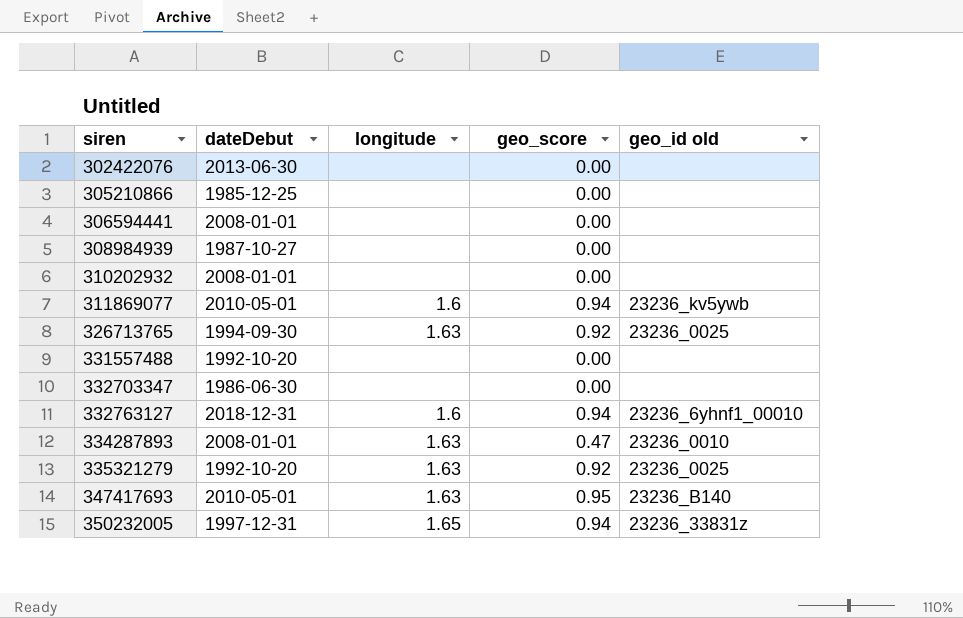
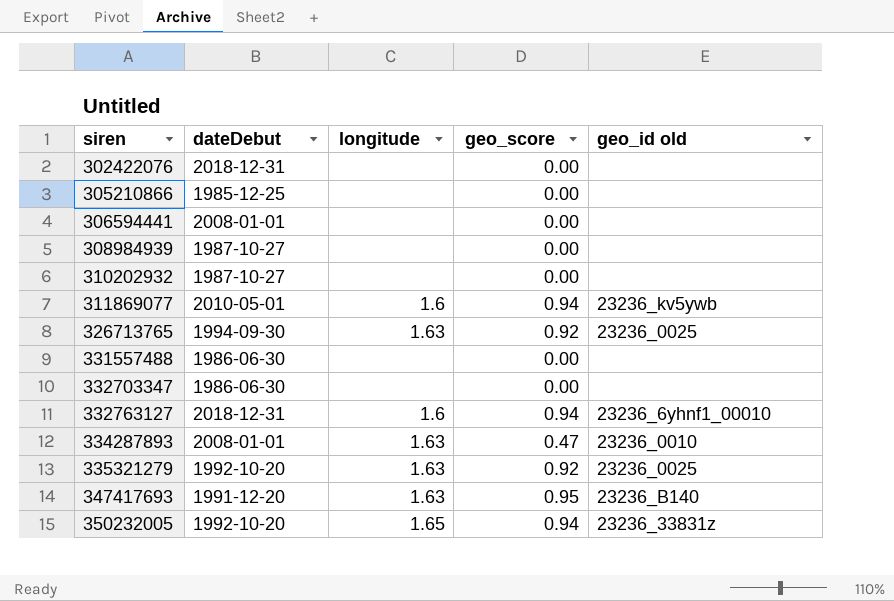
302422076 | dateDebut: 2013-06-30 -> 2018-12-31
310202932 | dateDebut: 2008-01-01 -> 1987-10-27
331557488 | dateDebut: 1992-10-20 -> 1986-06-30
347417693 | dateDebut: 2010-05-01 -> 1991-12-20
350232005 | dateDebut: 1997-12-31 -> 1992-10-20

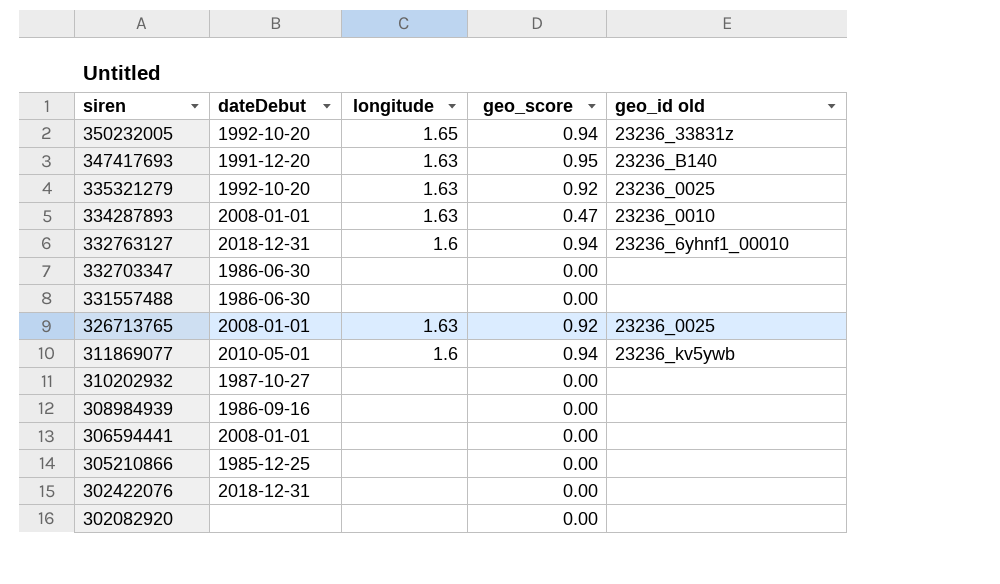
row order: siren ascending -> siren descending
326713765 | dateDebut: 1994-09-30 -> 2008-01-01
308984939 | dateDebut: 1987-10-27 -> 1986-09-16
row 302082920: none -> none | none | 0.00 | none

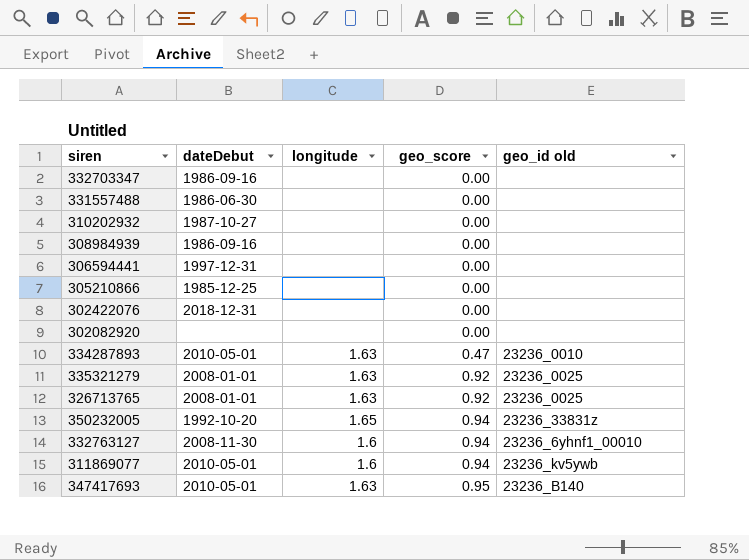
row order: siren descending -> geo_score ascending
332703347 | dateDebut: 1986-06-30 -> 1986-09-16
306594441 | dateDebut: 2008-01-01 -> 1997-12-31
334287893 | dateDebut: 2008-01-01 -> 2010-05-01
335321279 | dateDebut: 1992-10-20 -> 2008-01-01
332763127 | dateDebut: 2018-12-31 -> 2008-11-30
347417693 | dateDebut: 1991-12-20 -> 2010-05-01

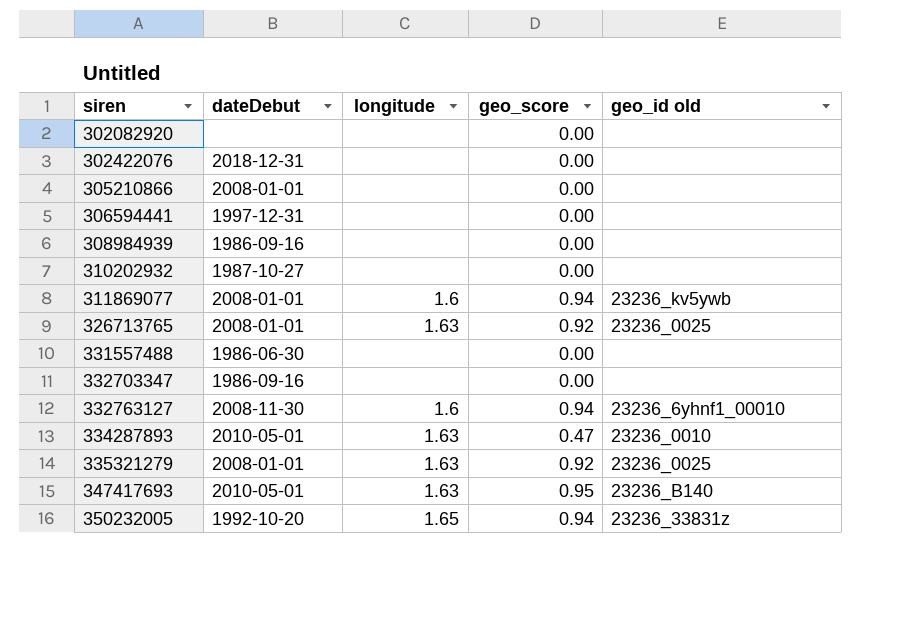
row order: geo_score ascending -> siren ascending
305210866 | dateDebut: 1985-12-25 -> 2008-01-01
311869077 | dateDebut: 2010-05-01 -> 2008-01-01

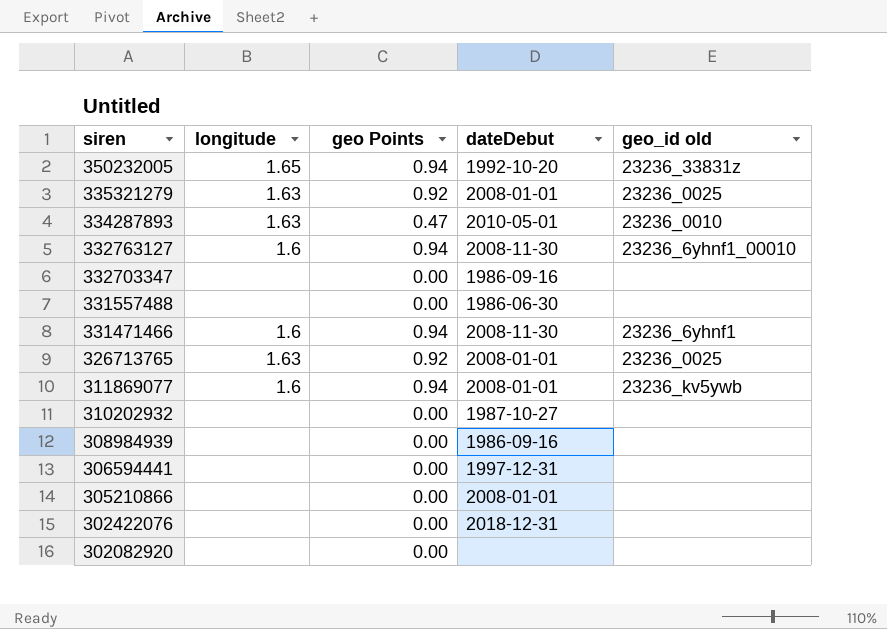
row order: siren ascending -> siren descending
column name: geo_score -> geo Points
column dateDebut | position: 2 -> 4
row 347417693: 2010-05-01 | 1.63 | 0.95 | 23236_B140 -> none
row 331471466: none -> 1.6 | 0.94 | 2008-11-30 | 23236_6yhnf1

